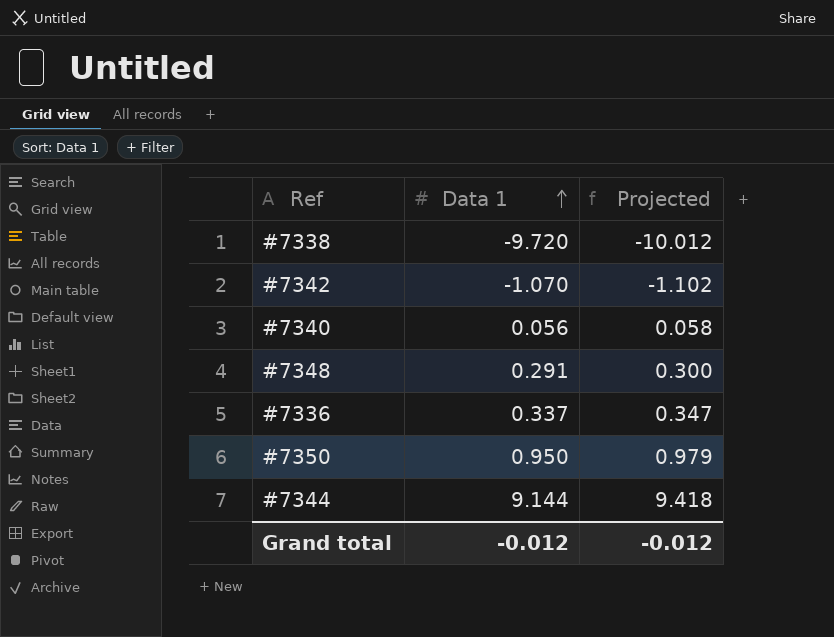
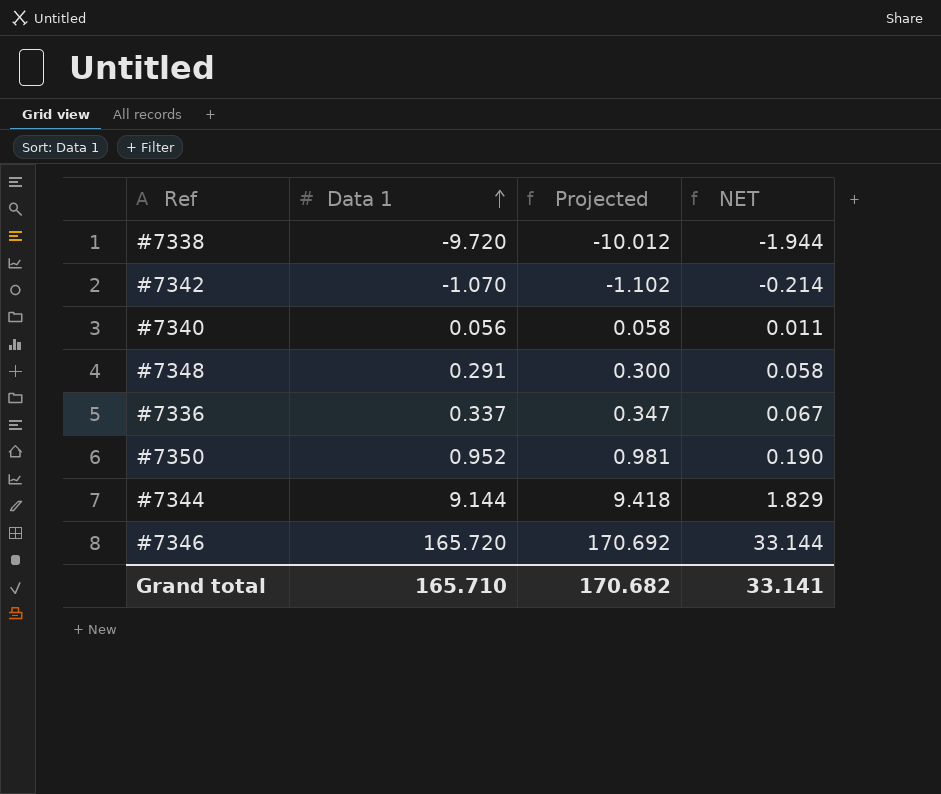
column NET | formula: none -> [Data 1] * 0.2
#7350 | Data 1: 0.950 -> 0.952
#7350 | Projected: 0.979 -> 0.981
row #7346: none -> 165.720 | 170.692 | 33.144
Grand total | Data 1: -0.012 -> 165.710
Grand total | Projected: -0.012 -> 170.682

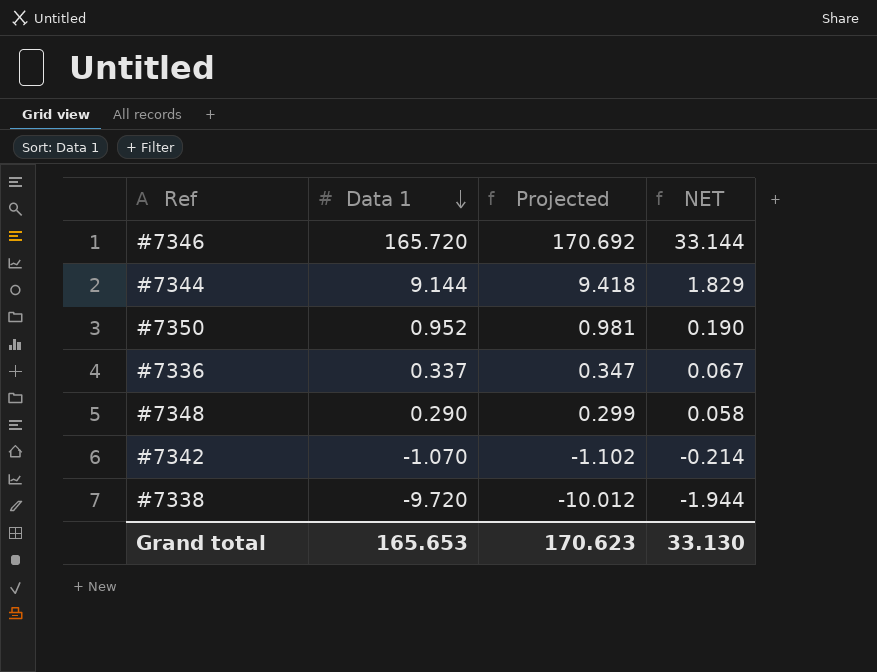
row order: Data 1 ascending -> Data 1 descending
row #7340: 0.056 | 0.058 | 0.011 -> none
#7348 | Data 1: 0.291 -> 0.290
#7348 | Projected: 0.300 -> 0.299
Grand total | Data 1: 165.710 -> 165.653
Grand total | Projected: 170.682 -> 170.623
Grand total | NET: 33.141 -> 33.130

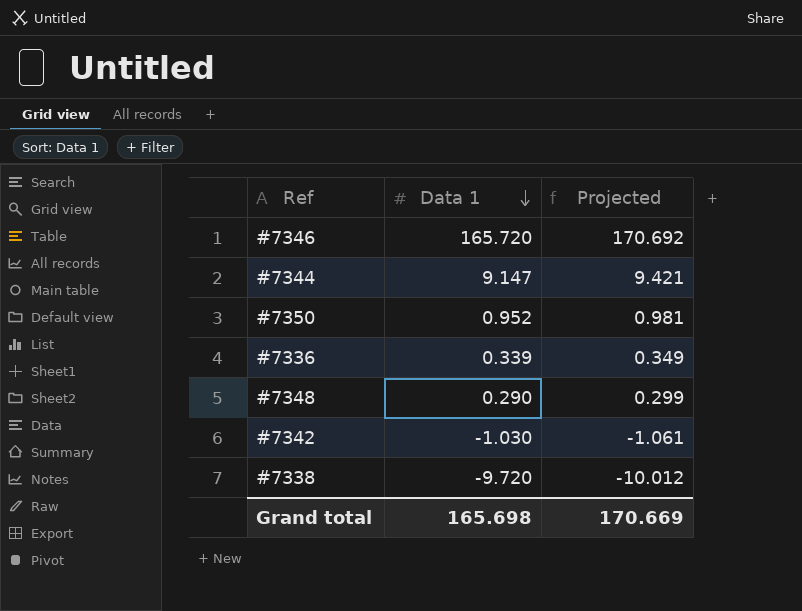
column NET | formula: [Data 1] * 0.2 -> none
#7344 | Data 1: 9.144 -> 9.147
#7344 | Projected: 9.418 -> 9.421
#7336 | Data 1: 0.337 -> 0.339
#7336 | Projected: 0.347 -> 0.349
#7342 | Data 1: -1.070 -> -1.030
#7342 | Projected: -1.102 -> -1.061
Grand total | Data 1: 165.653 -> 165.698
Grand total | Projected: 170.623 -> 170.669

